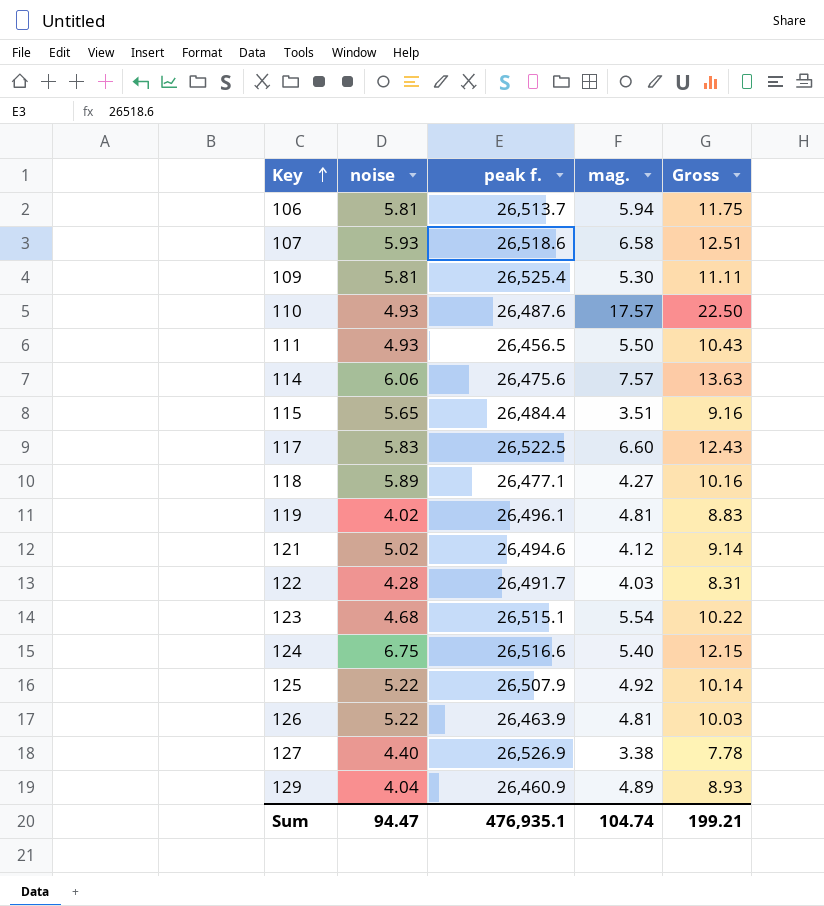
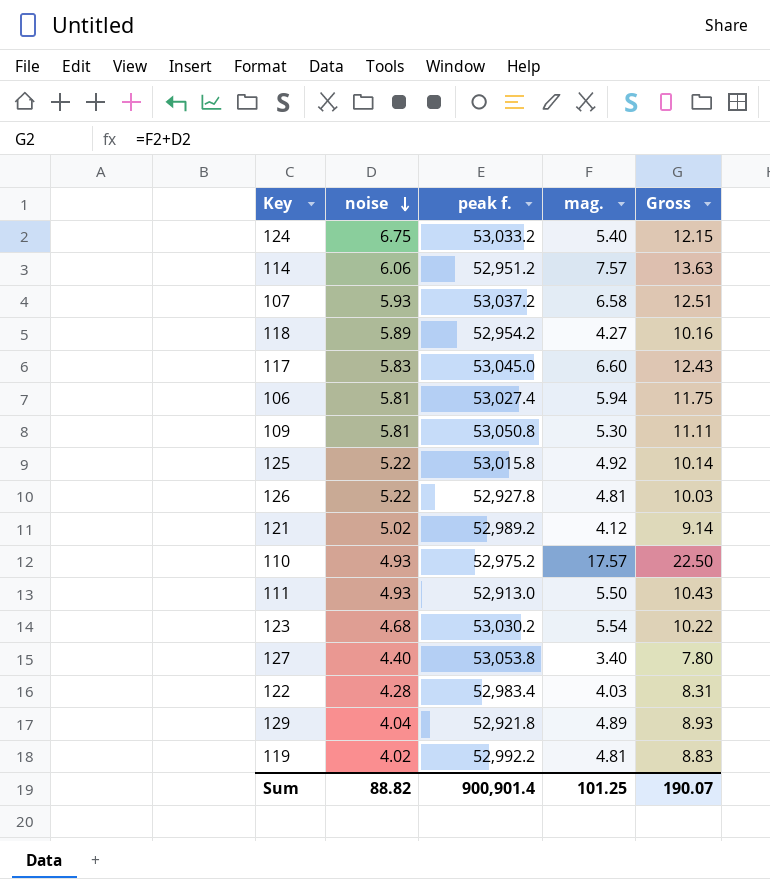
row order: Key ascending -> noise descending
row 115: 5.65 | 26,484.4 | 3.51 | 9.16 -> none
124 | peak f.: 26,516.6 -> 53,033.2
114 | peak f.: 26,475.6 -> 52,951.2
107 | peak f.: 26,518.6 -> 53,037.2
118 | peak f.: 26,477.1 -> 52,954.2
117 | peak f.: 26,522.5 -> 53,045.0
106 | peak f.: 26,513.7 -> 53,027.4
109 | peak f.: 26,525.4 -> 53,050.8
125 | peak f.: 26,507.9 -> 53,015.8
126 | peak f.: 26,463.9 -> 52,927.8
121 | peak f.: 26,494.6 -> 52,989.2
110 | peak f.: 26,487.6 -> 52,975.2
111 | peak f.: 26,456.5 -> 52,913.0
123 | peak f.: 26,515.1 -> 53,030.2
127 | peak f.: 26,526.9 -> 53,053.8
127 | mag.: 3.38 -> 3.40
127 | Gross: 7.78 -> 7.80
122 | peak f.: 26,491.7 -> 52,983.4
129 | peak f.: 26,460.9 -> 52,921.8
119 | peak f.: 26,496.1 -> 52,992.2
Sum | noise: 94.47 -> 88.82
Sum | peak f.: 476,935.1 -> 900,901.4
Sum | mag.: 104.74 -> 101.25
Sum | Gross: 199.21 -> 190.07

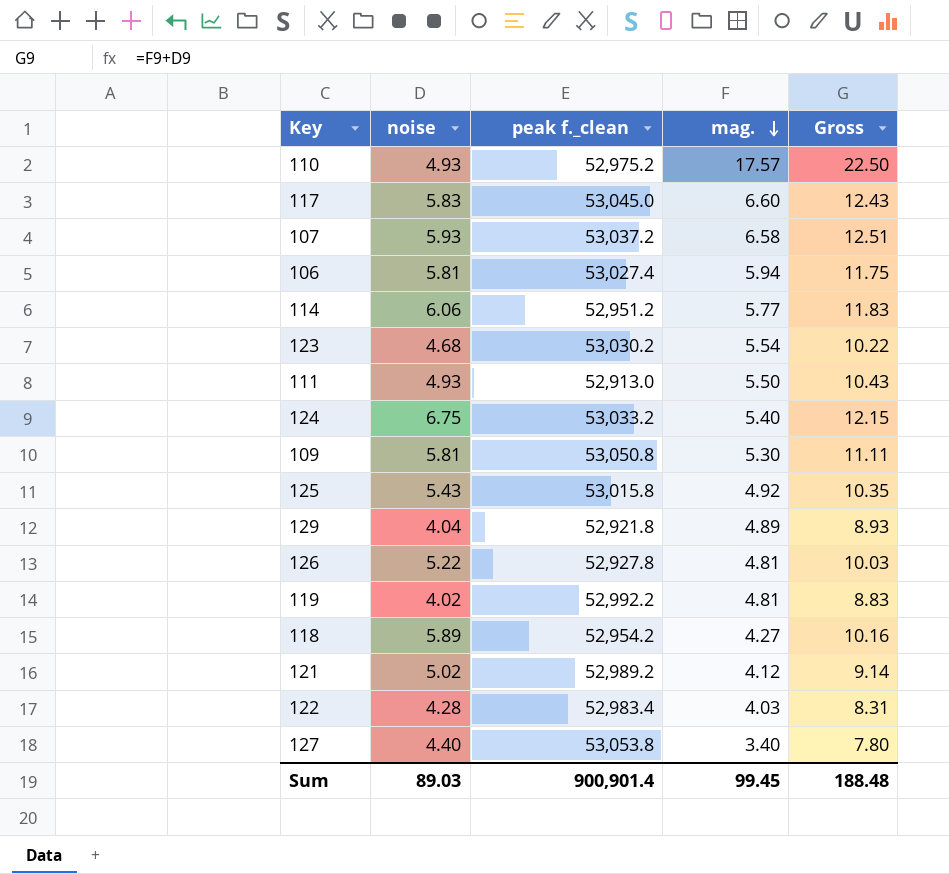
row order: noise descending -> mag. descending
column name: peak f. -> peak f._clean
114 | mag.: 7.57 -> 5.77
114 | Gross: 13.63 -> 11.83
125 | noise: 5.22 -> 5.43
125 | Gross: 10.14 -> 10.35
Sum | noise: 88.82 -> 89.03
Sum | mag.: 101.25 -> 99.45
Sum | Gross: 190.07 -> 188.48

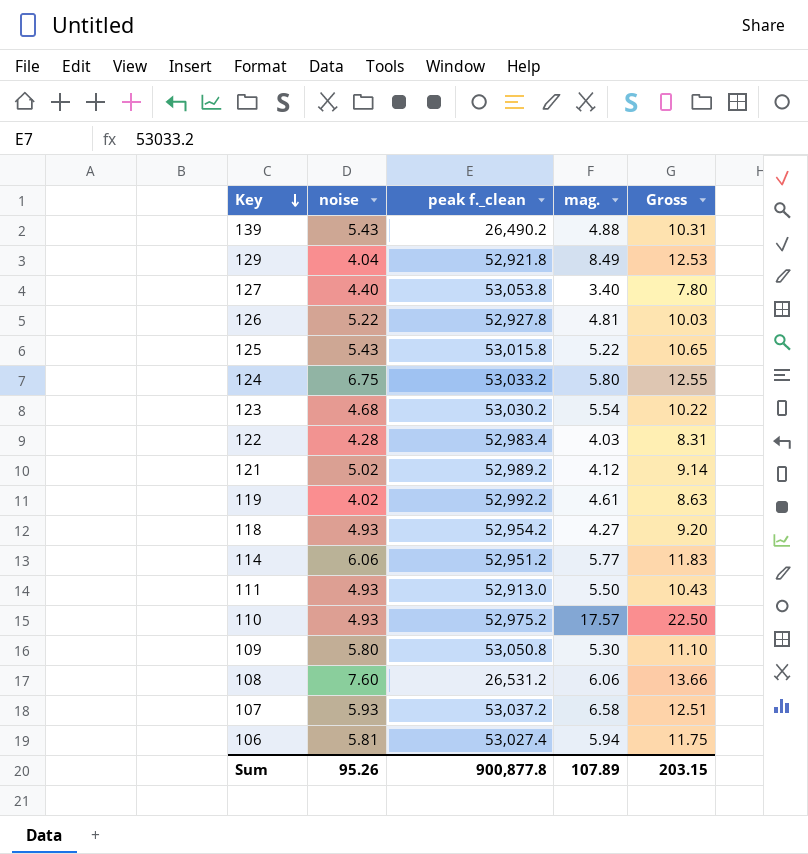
row order: mag. descending -> Key descending
row 117: 5.83 | 53,045.0 | 6.60 | 12.43 -> none
row 139: none -> 5.43 | 26,490.2 | 4.88 | 10.31
129 | mag.: 4.89 -> 8.49
129 | Gross: 8.93 -> 12.53
125 | mag.: 4.92 -> 5.22
125 | Gross: 10.35 -> 10.65
124 | mag.: 5.40 -> 5.80
124 | Gross: 12.15 -> 12.55
119 | mag.: 4.81 -> 4.61
119 | Gross: 8.83 -> 8.63
118 | noise: 5.89 -> 4.93
118 | Gross: 10.16 -> 9.20
109 | noise: 5.81 -> 5.80
109 | Gross: 11.11 -> 11.10
row 108: none -> 7.60 | 26,531.2 | 6.06 | 13.66
Sum | noise: 89.03 -> 95.26
Sum | peak f._clean: 900,901.4 -> 900,877.8
Sum | mag.: 99.45 -> 107.89
Sum | Gross: 188.48 -> 203.15

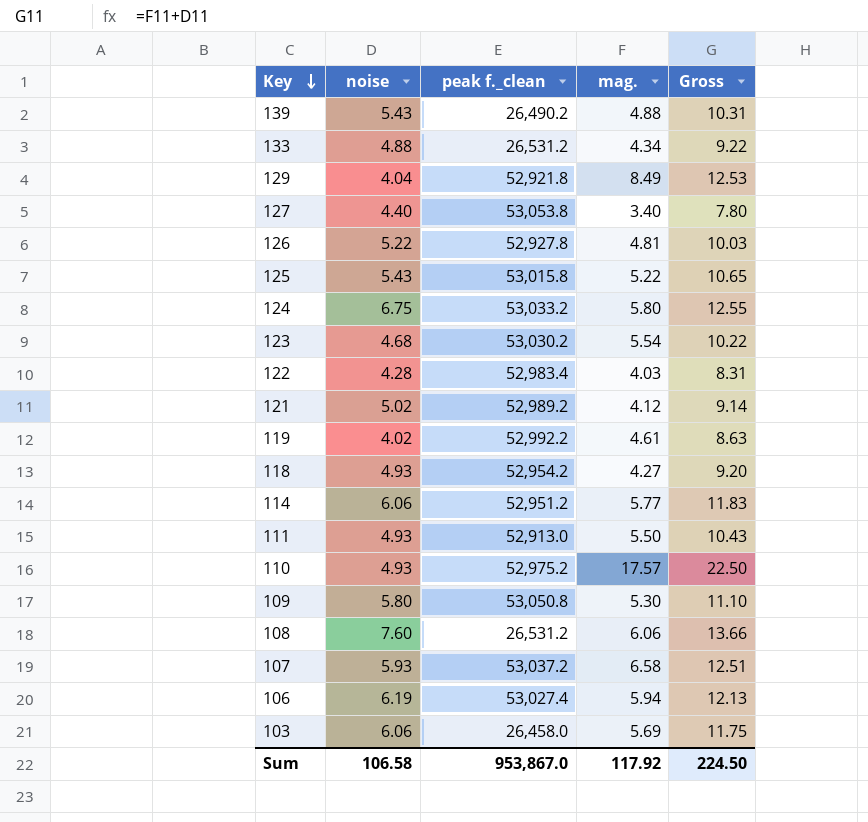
row 133: none -> 4.88 | 26,531.2 | 4.34 | 9.22
106 | noise: 5.81 -> 6.19
106 | Gross: 11.75 -> 12.13
row 103: none -> 6.06 | 26,458.0 | 5.69 | 11.75
Sum | noise: 95.26 -> 106.58
Sum | peak f._clean: 900,877.8 -> 953,867.0
Sum | mag.: 107.89 -> 117.92
Sum | Gross: 203.15 -> 224.50

